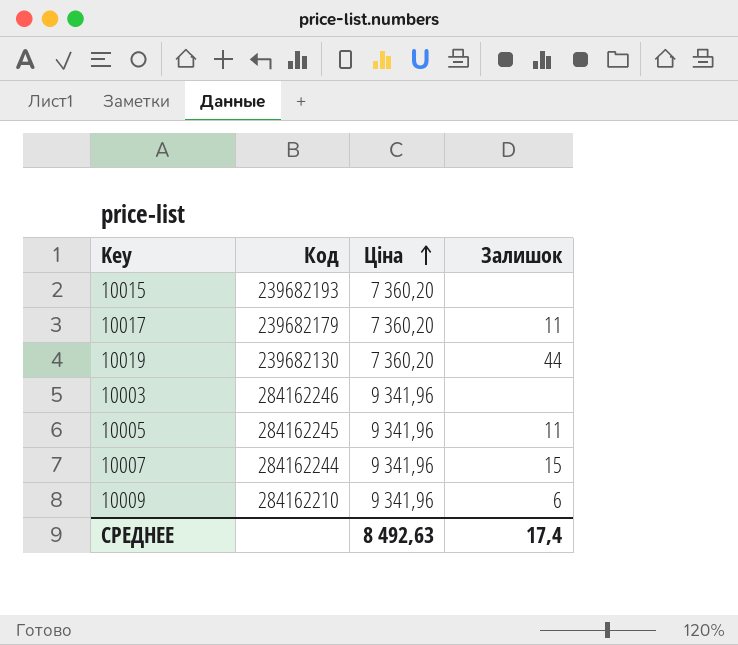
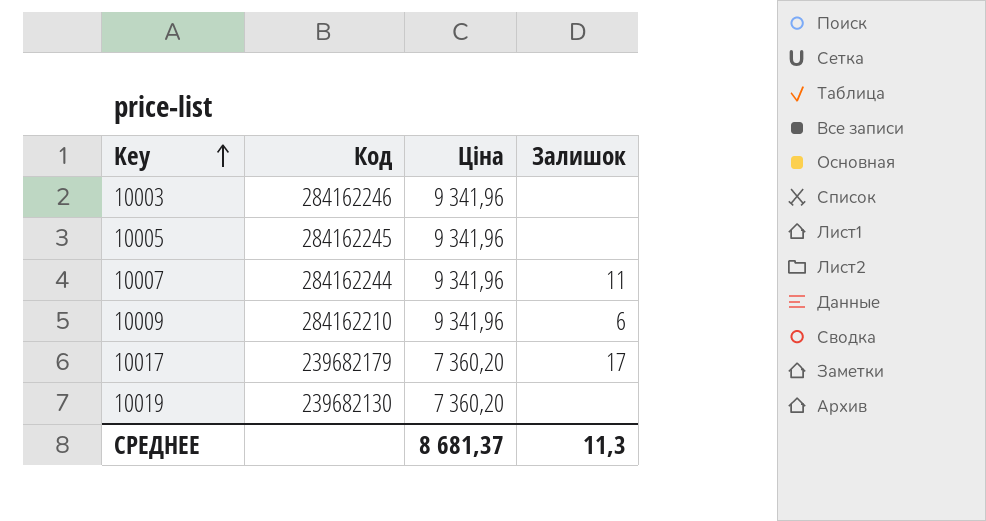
row order: Ціна ascending -> Key ascending
row 10015: 239682193 | 7 360,20 | none -> none
10005 | Залишок: 11 -> none
10007 | Залишок: 15 -> 11
10017 | Залишок: 11 -> 17
10019 | Залишок: 44 -> none
СРЕДНЕЕ | Ціна: 8 492,63 -> 8 681,37
СРЕДНЕЕ | Залишок: 17,4 -> 11,3

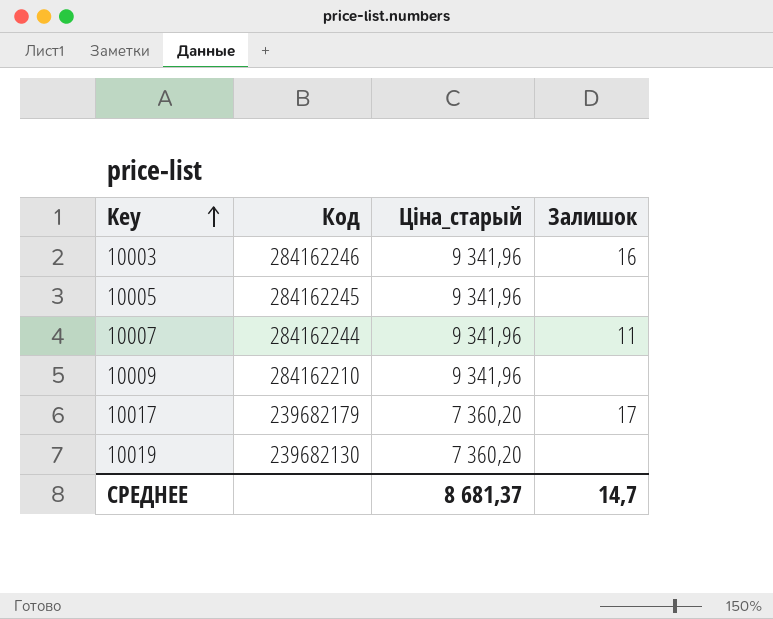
column name: Ціна -> Ціна_старый
10003 | Залишок: none -> 16
10009 | Залишок: 6 -> none
СРЕДНЕЕ | Залишок: 11,3 -> 14,7

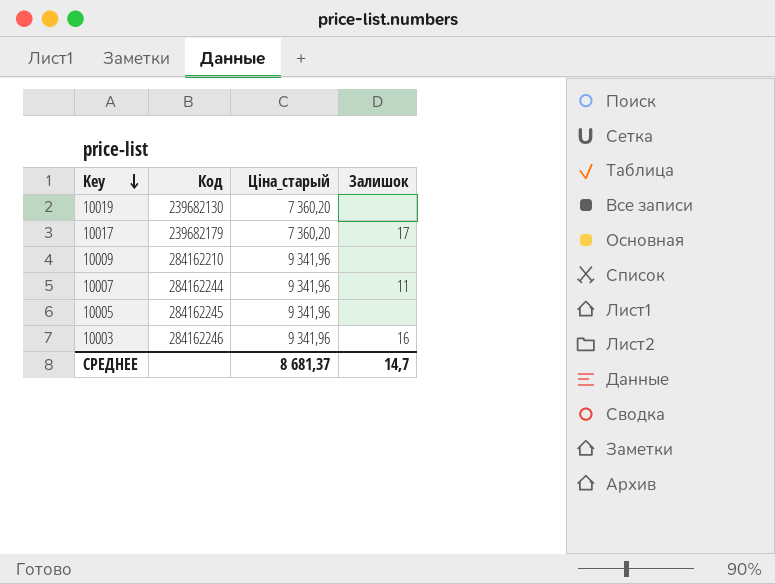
row order: Key ascending -> Key descending

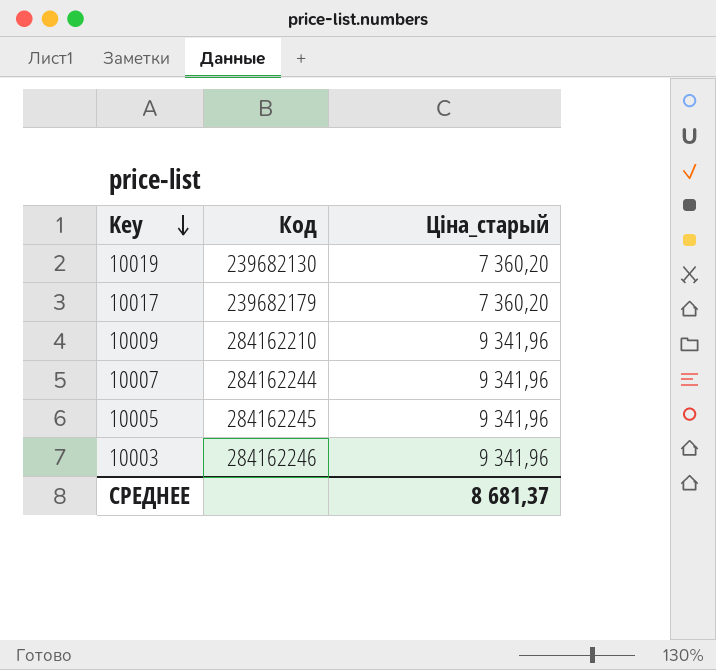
column Залишок | position: 4 -> none

